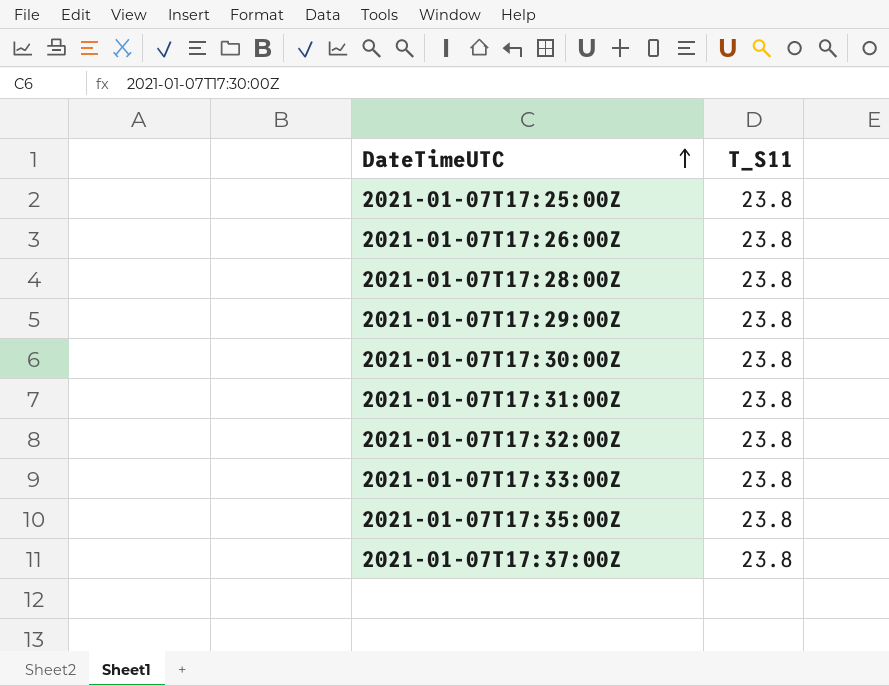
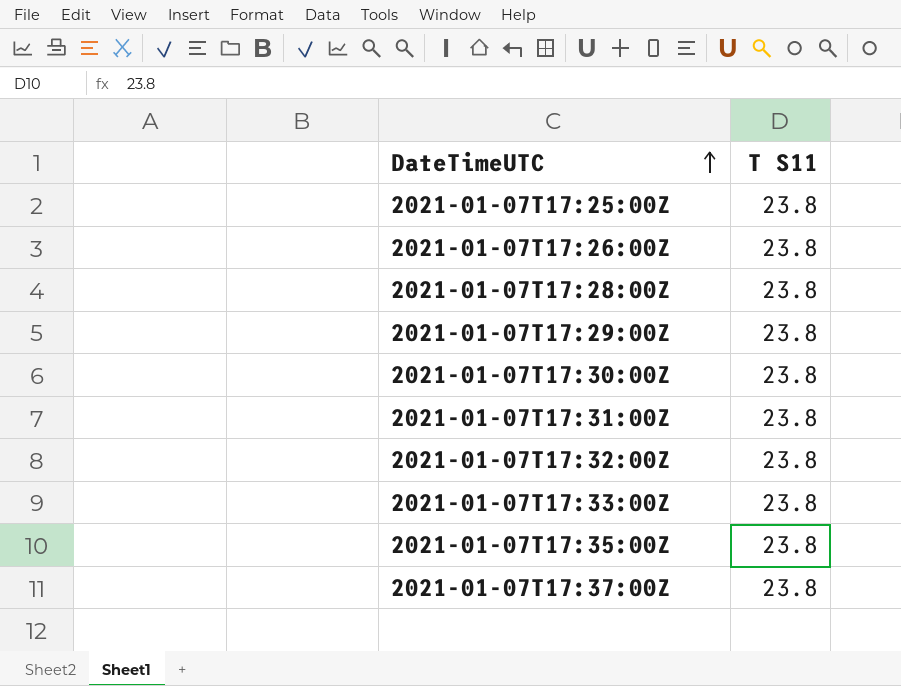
column name: T_S11 -> T S11

